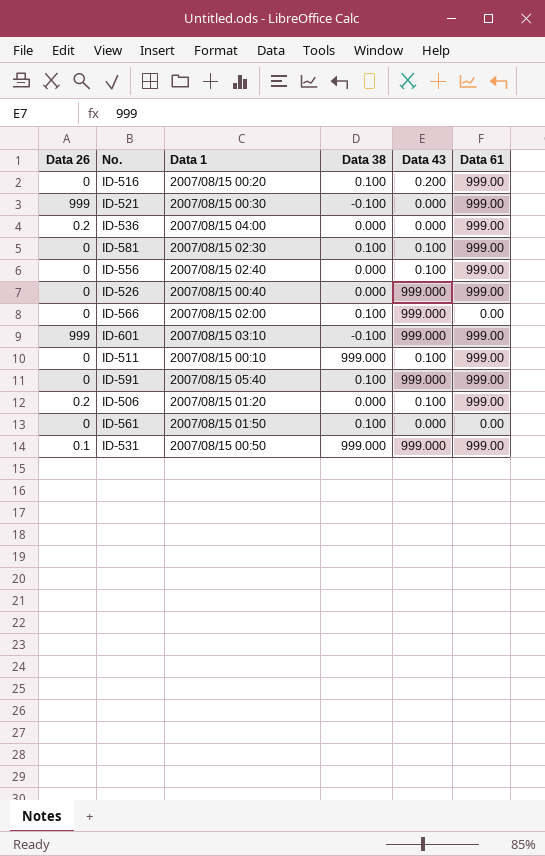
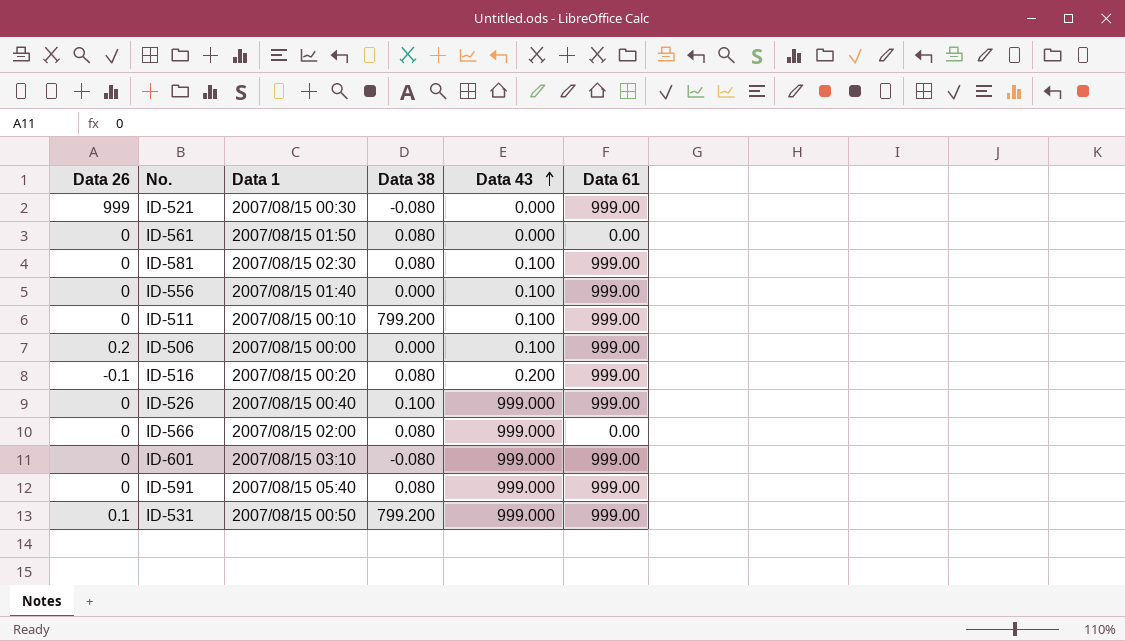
row order: none -> Data 43 ascending
row ID-536: 0.2 | 2007/08/15 04:00 | 0.000 | 0.000 | 999.00 -> none
ID-521 | Data 38: -0.100 -> -0.080
ID-561 | Data 38: 0.100 -> 0.080
ID-581 | Data 38: 0.100 -> 0.080
ID-556 | Data 1: 2007/08/15 02:40 -> 2007/08/15 01:40
ID-511 | Data 38: 999.000 -> 799.200
ID-506 | Data 1: 2007/08/15 01:20 -> 2007/08/15 00:00
ID-516 | Data 26: 0 -> -0.1
ID-516 | Data 38: 0.100 -> 0.080
ID-526 | Data 38: 0.000 -> 0.100
ID-566 | Data 38: 0.100 -> 0.080
ID-601 | Data 26: 999 -> 0
ID-601 | Data 38: -0.100 -> -0.080
ID-591 | Data 38: 0.100 -> 0.080
ID-531 | Data 38: 999.000 -> 799.200

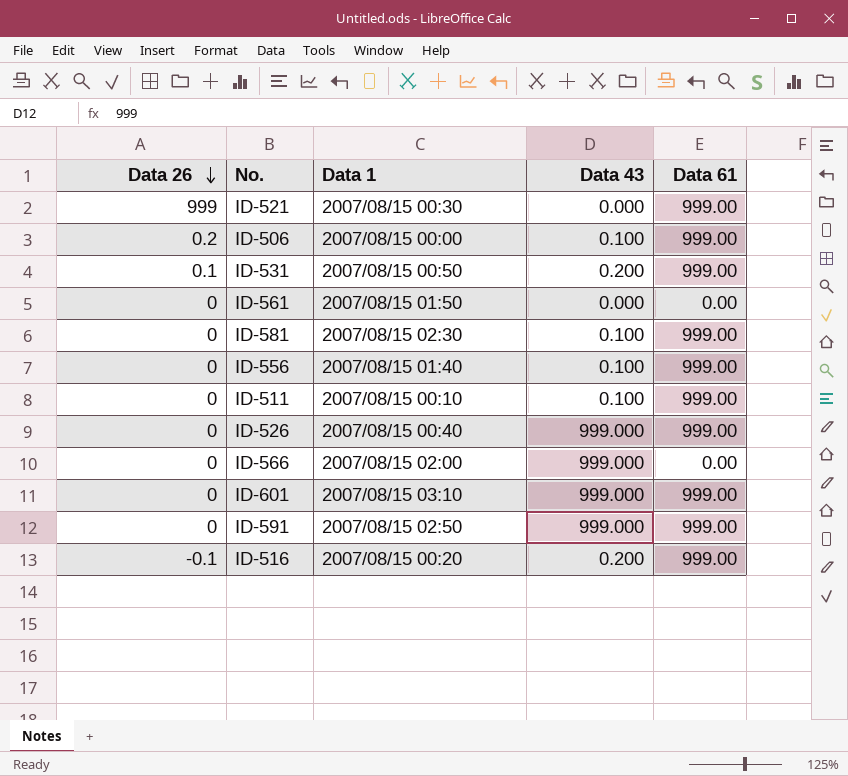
row order: Data 43 ascending -> Data 26 descending
column Data 38 | position: 4 -> none
ID-531 | Data 43: 999.000 -> 0.200
ID-591 | Data 1: 2007/08/15 05:40 -> 2007/08/15 02:50

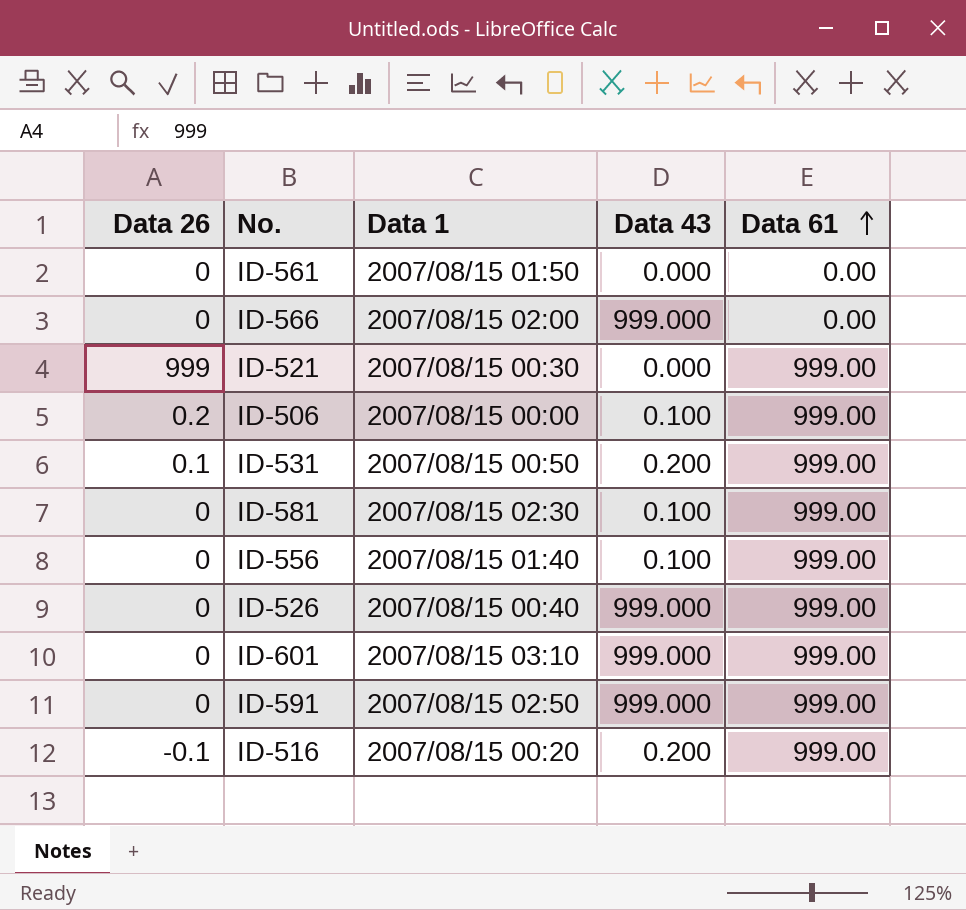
row order: Data 26 descending -> Data 61 ascending
row ID-511: 0 | 2007/08/15 00:10 | 0.100 | 999.00 -> none

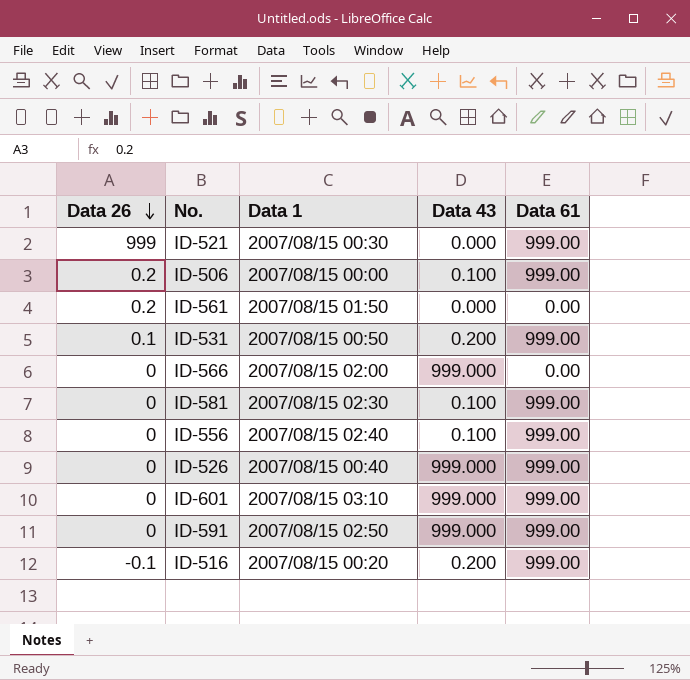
row order: Data 61 ascending -> Data 26 descending
ID-561 | Data 26: 0 -> 0.2
ID-556 | Data 1: 2007/08/15 01:40 -> 2007/08/15 02:40

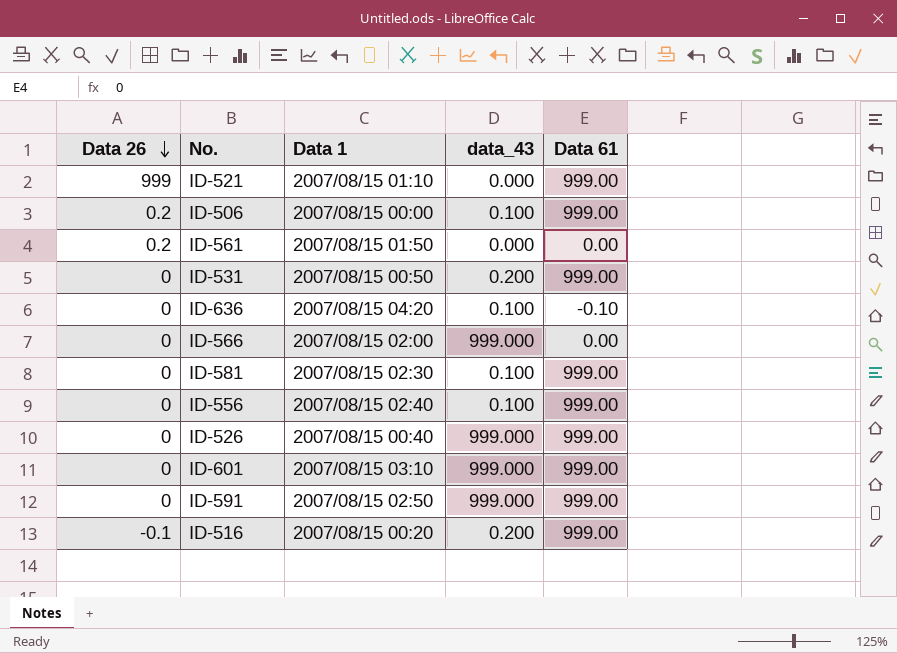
column name: Data 43 -> data_43
ID-521 | Data 1: 2007/08/15 00:30 -> 2007/08/15 01:10
ID-531 | Data 26: 0.1 -> 0
row ID-636: none -> 0 | 2007/08/15 04:20 | 0.100 | -0.10

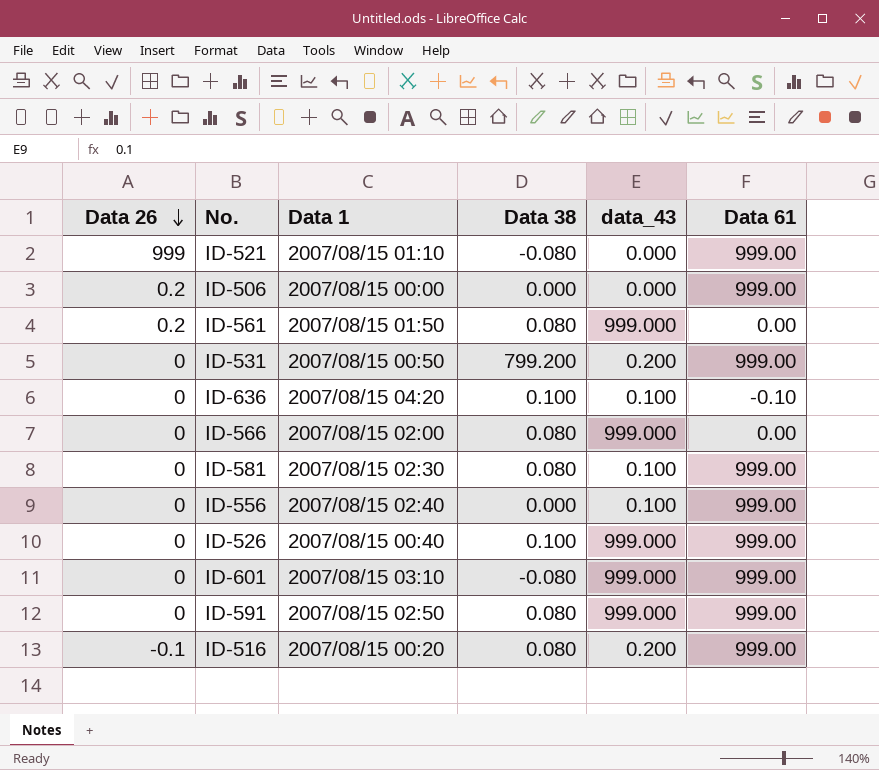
column Data 38 | position: none -> 4
ID-506 | data_43: 0.100 -> 0.000
ID-561 | data_43: 0.000 -> 999.000

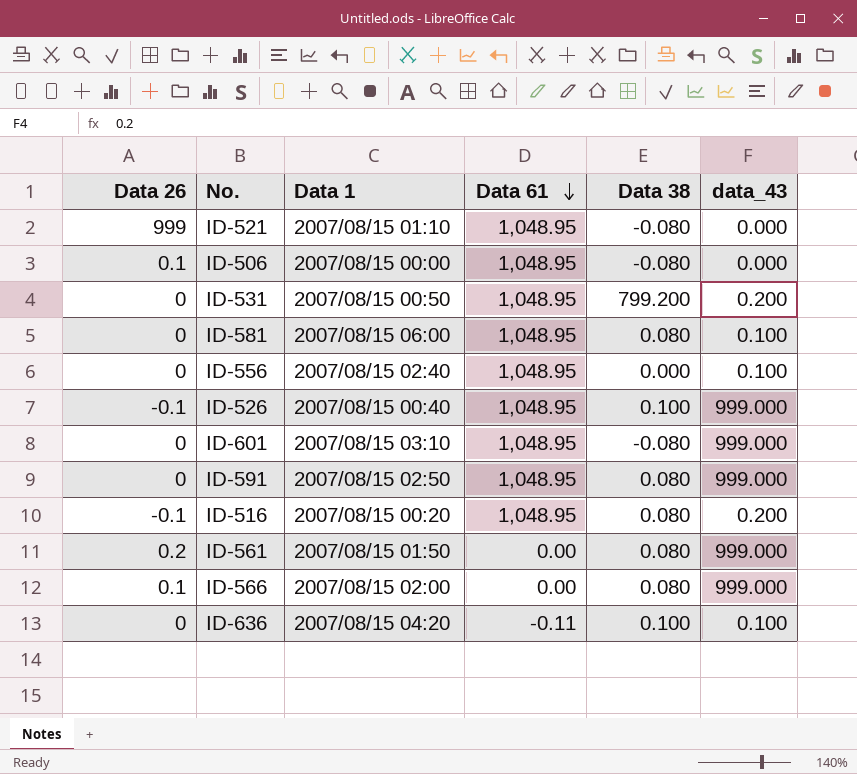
row order: Data 26 descending -> Data 61 descending
column Data 61 | position: 6 -> 4
ID-521 | Data 61: 999.00 -> 1,048.95
ID-506 | Data 26: 0.2 -> 0.1
ID-506 | Data 61: 999.00 -> 1,048.95
ID-506 | Data 38: 0.000 -> -0.080
ID-531 | Data 61: 999.00 -> 1,048.95
ID-581 | Data 1: 2007/08/15 02:30 -> 2007/08/15 06:00
ID-581 | Data 61: 999.00 -> 1,048.95
ID-556 | Data 61: 999.00 -> 1,048.95
ID-526 | Data 26: 0 -> -0.1
ID-526 | Data 61: 999.00 -> 1,048.95
ID-601 | Data 61: 999.00 -> 1,048.95
ID-591 | Data 61: 999.00 -> 1,048.95
ID-516 | Data 61: 999.00 -> 1,048.95
ID-566 | Data 26: 0 -> 0.1
ID-636 | Data 61: -0.10 -> -0.11

